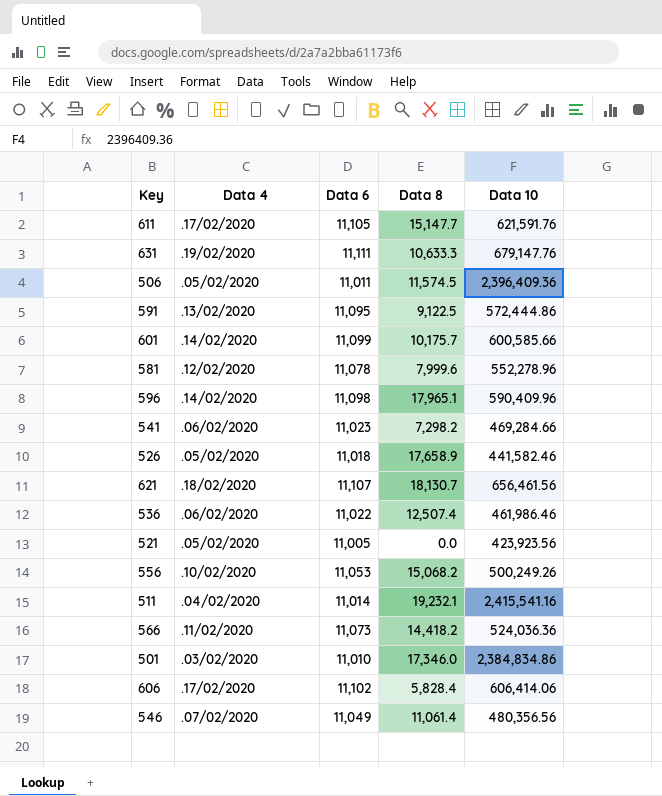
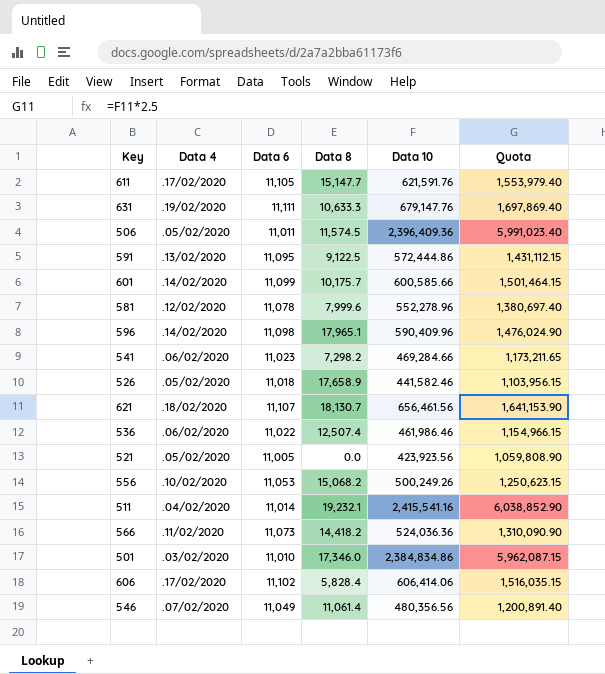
column Quota | formula: none -> [Data 10] * 2.5

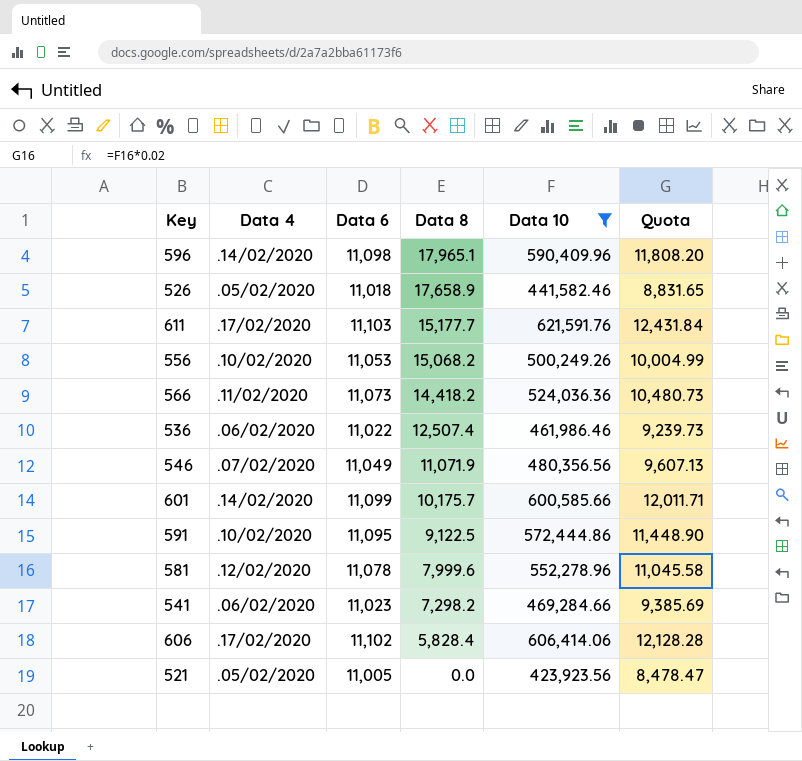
filter: none -> Data 10 <= 621,591.76
row order: none -> Data 8 descending
column Quota | formula: [Data 10] * 2.5 -> [Data 10] * 0.02
611 | Data 6: 11,105 -> 11,103
611 | Data 8: 15,147.7 -> 15,177.7
546 | Data 8: 11,061.4 -> 11,071.9
591 | Data 4: .13/02/2020 -> .10/02/2020

